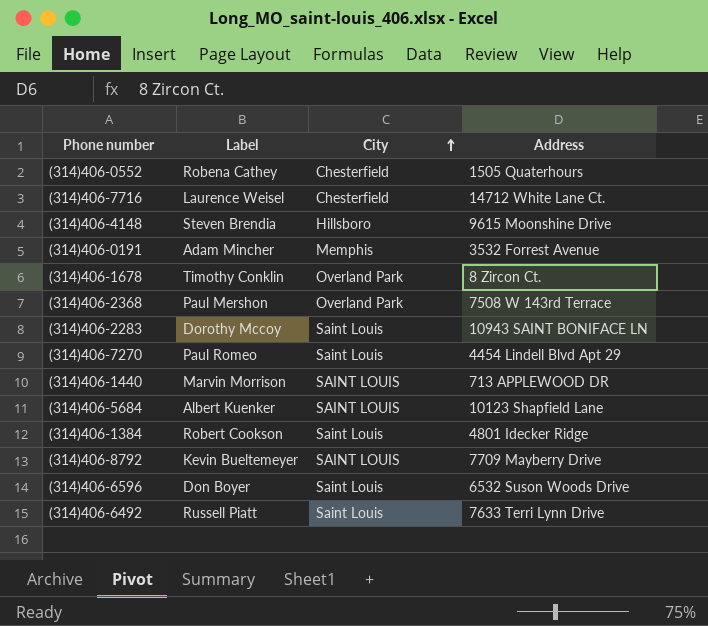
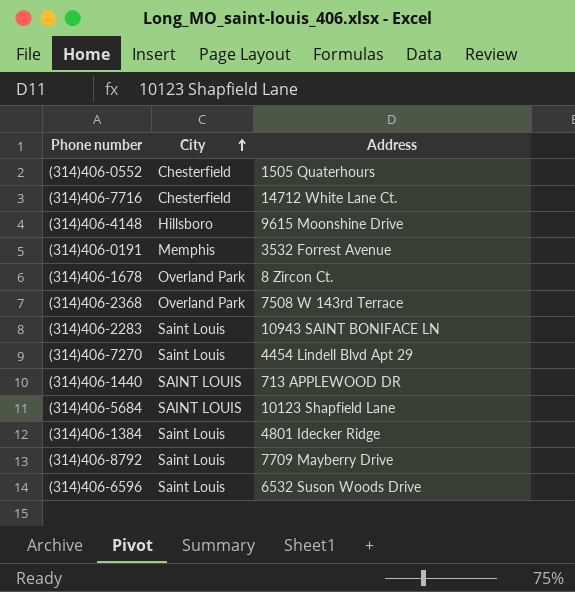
column Label | position: 2 -> none
row (314)406-6492: Russell Piatt | Saint Louis | 7633 Terri Lynn Drive -> none
(314)406-8792 | City: SAINT LOUIS -> Saint Louis

